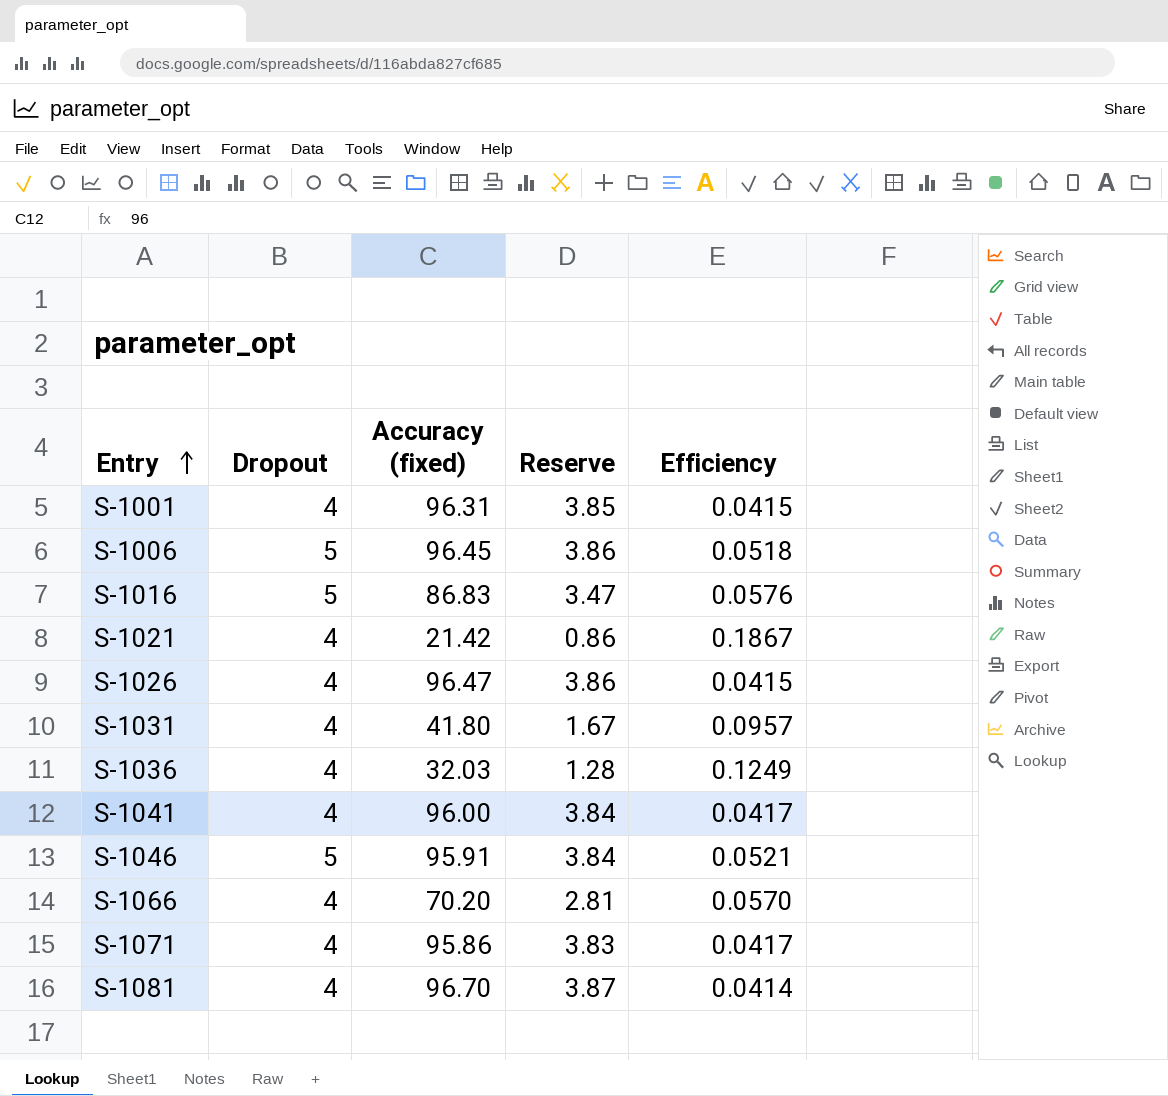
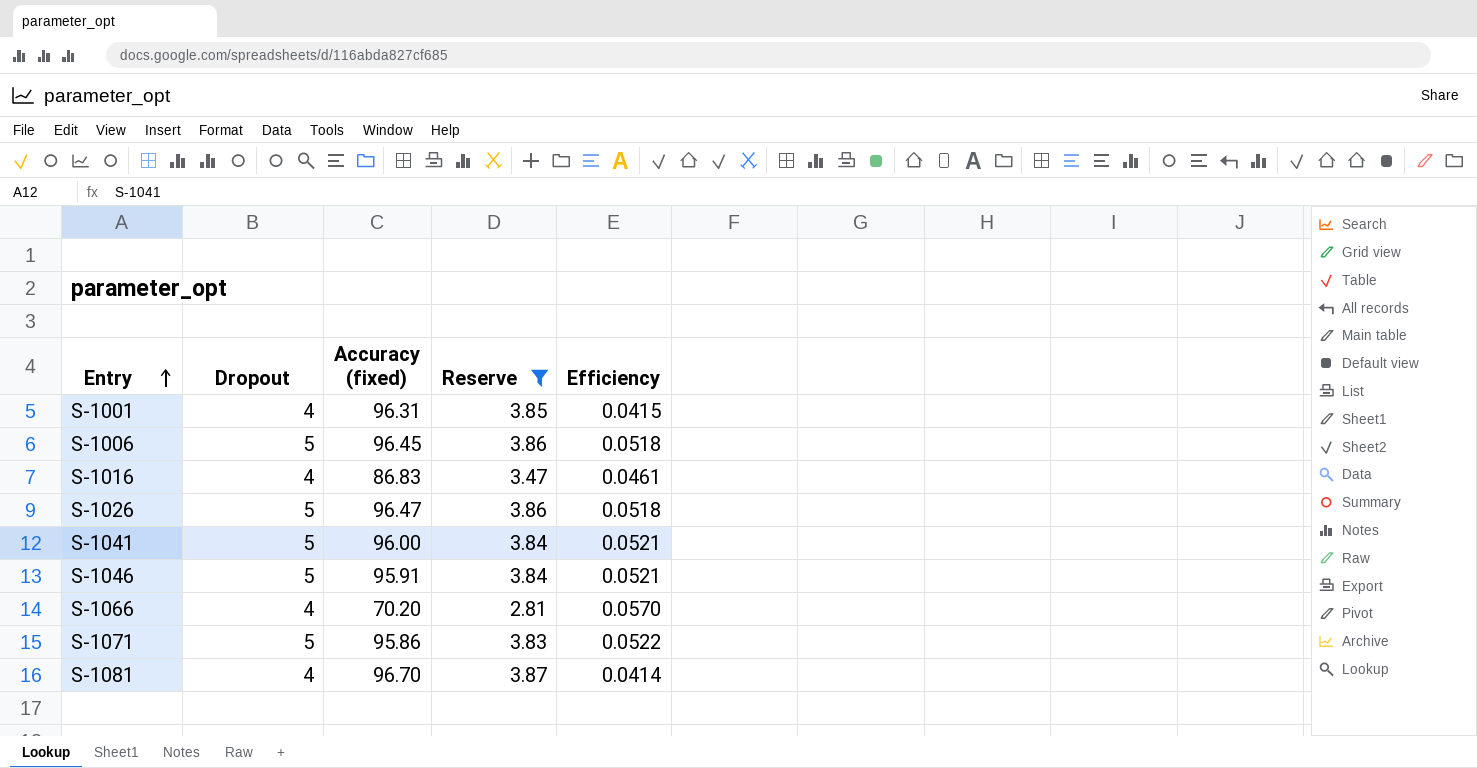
filter: none -> Reserve >= 2.81
S-1016 | Dropout: 5 -> 4
S-1016 | Efficiency: 0.0576 -> 0.0461
S-1026 | Dropout: 4 -> 5
S-1026 | Efficiency: 0.0415 -> 0.0518
S-1041 | Dropout: 4 -> 5
S-1041 | Efficiency: 0.0417 -> 0.0521
S-1071 | Dropout: 4 -> 5
S-1071 | Efficiency: 0.0417 -> 0.0522

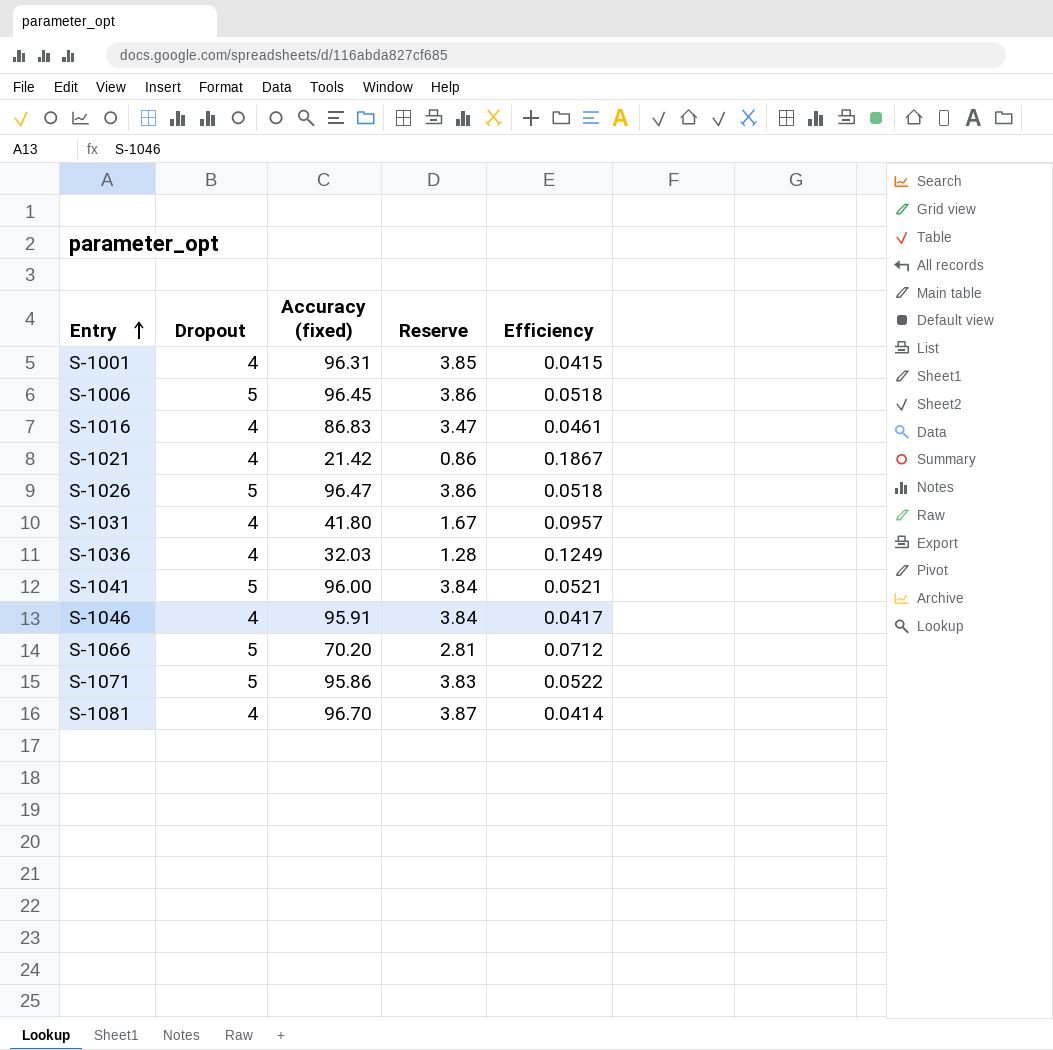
filter: Reserve >= 2.81 -> none
S-1046 | Dropout: 5 -> 4
S-1046 | Efficiency: 0.0521 -> 0.0417
S-1066 | Dropout: 4 -> 5
S-1066 | Efficiency: 0.0570 -> 0.0712

